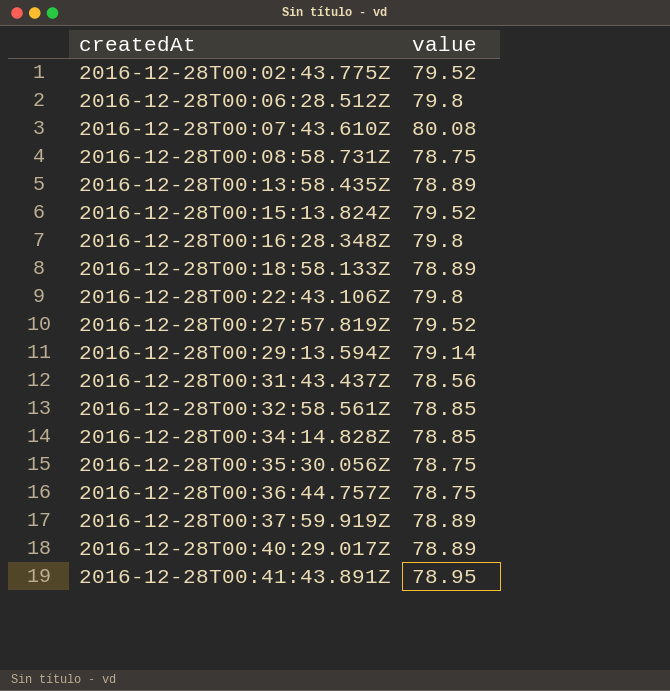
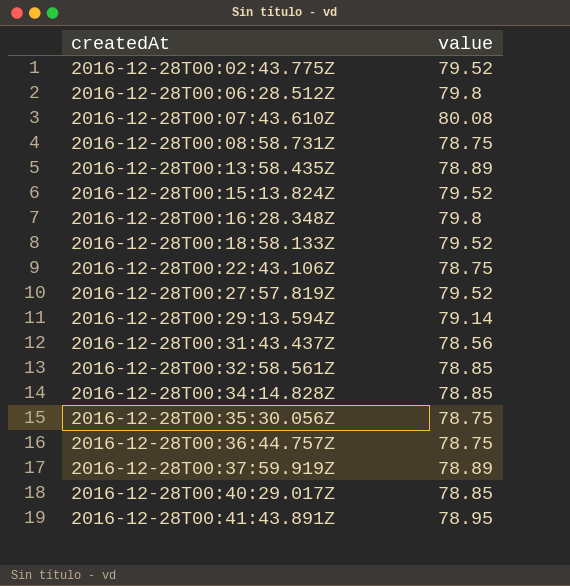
2016-12-28T00:18:58.133Z | value: 78.89 -> 79.52
2016-12-28T00:22:43.106Z | value: 79.8 -> 78.75
2016-12-28T00:40:29.017Z | value: 78.89 -> 78.85

